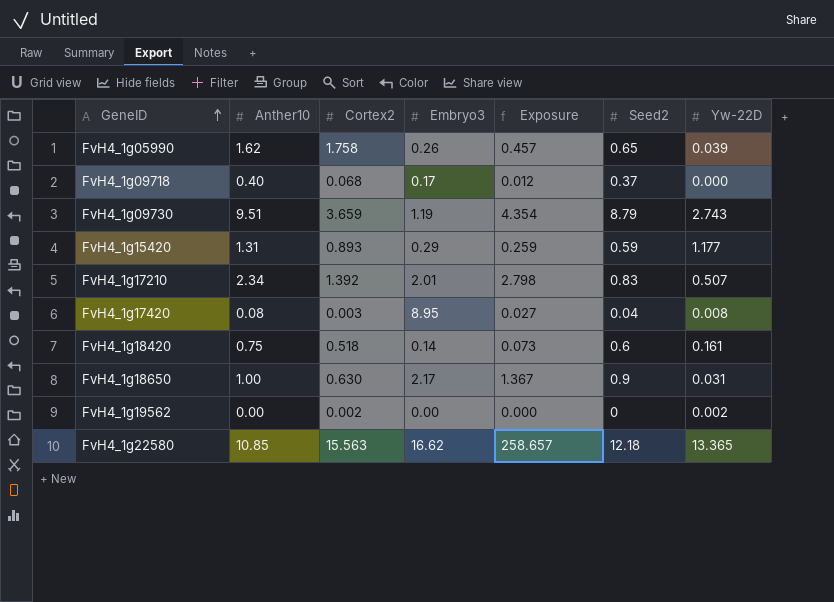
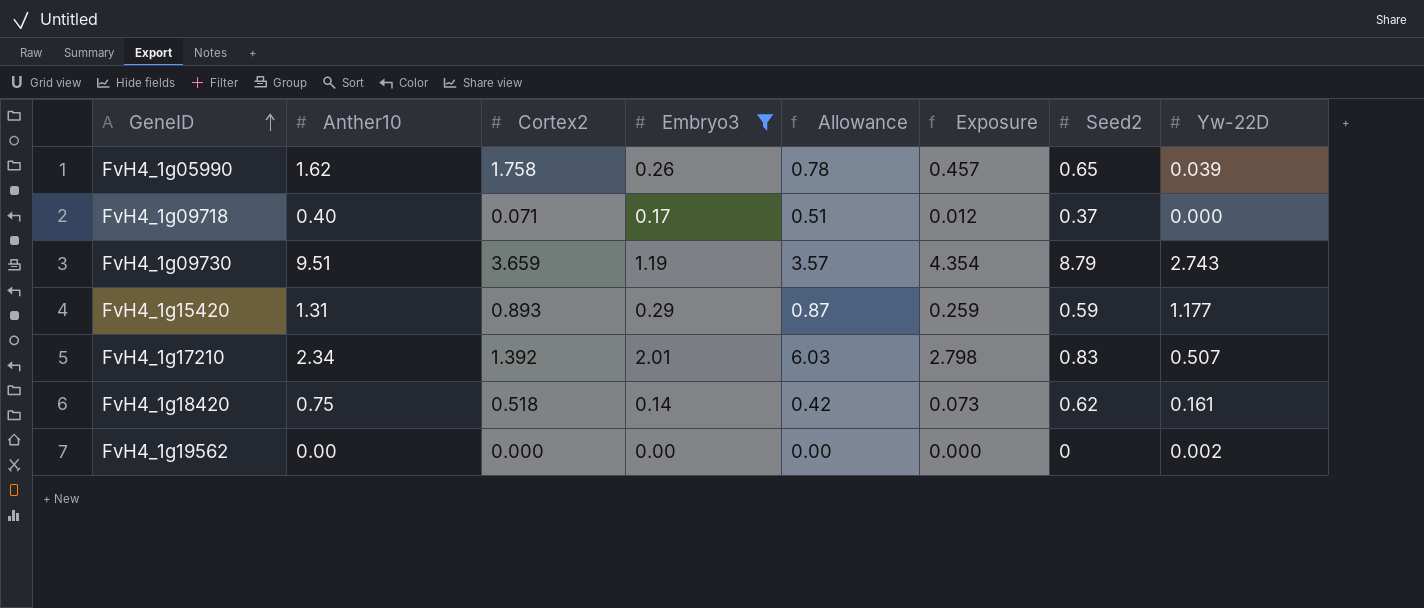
filter: none -> Embryo3 <= 2.01
column Allowance | formula: none -> [Embryo3] * 3
FvH4_1g09718 | Cortex2: 0.068 -> 0.071
FvH4_1g18420 | Seed2: 0.6 -> 0.62
FvH4_1g19562 | Cortex2: 0.002 -> 0.000

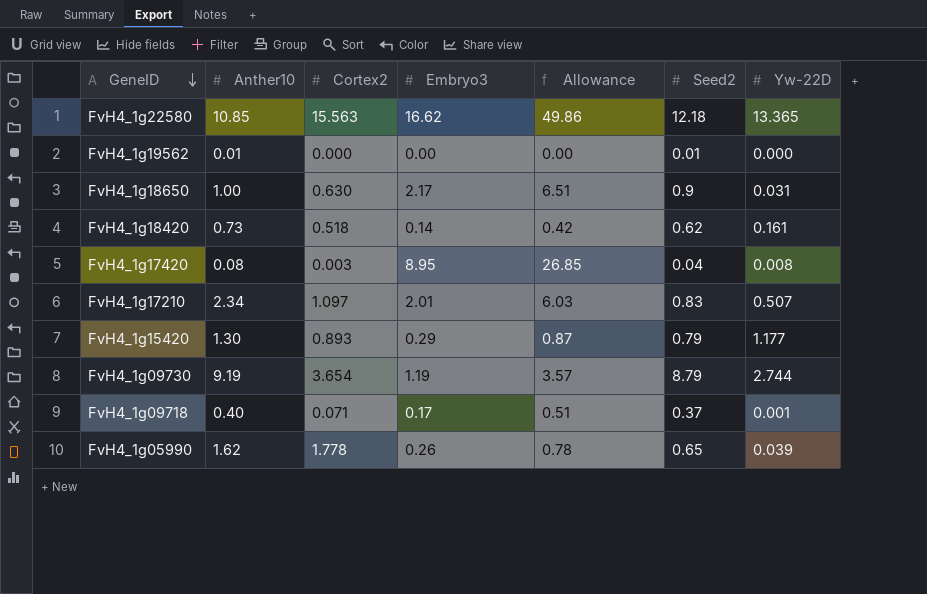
filter: Embryo3 <= 2.01 -> none
row order: GeneID ascending -> GeneID descending
column Exposure | formula: [Cortex2] * [Embryo3] -> none
FvH4_1g19562 | Anther10: 0.00 -> 0.01
FvH4_1g19562 | Seed2: 0 -> 0.01
FvH4_1g19562 | Yw-22D: 0.002 -> 0.000
FvH4_1g18420 | Anther10: 0.75 -> 0.73
FvH4_1g17210 | Cortex2: 1.392 -> 1.097
FvH4_1g15420 | Anther10: 1.31 -> 1.30
FvH4_1g15420 | Seed2: 0.59 -> 0.79
FvH4_1g09730 | Anther10: 9.51 -> 9.19
FvH4_1g09730 | Cortex2: 3.659 -> 3.654
FvH4_1g09730 | Yw-22D: 2.743 -> 2.744
FvH4_1g09718 | Yw-22D: 0.000 -> 0.001
FvH4_1g05990 | Cortex2: 1.758 -> 1.778

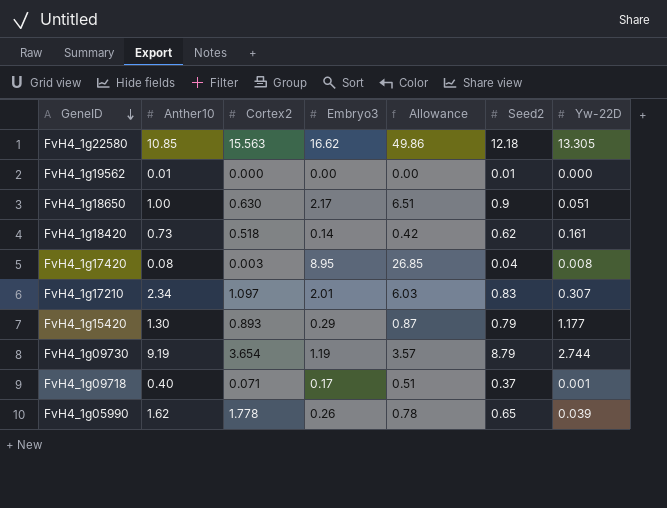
FvH4_1g22580 | Yw-22D: 13.365 -> 13.305
FvH4_1g18650 | Yw-22D: 0.031 -> 0.051
FvH4_1g17210 | Yw-22D: 0.507 -> 0.307

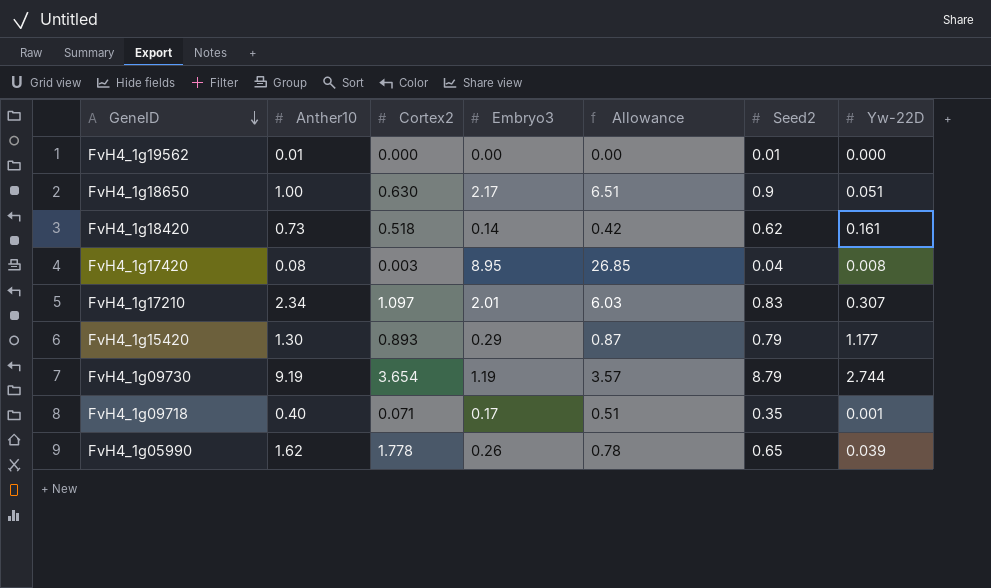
row FvH4_1g22580: 10.85 | 15.563 | 16.62 | 49.86 | 12.18 | 13.305 -> none
FvH4_1g09718 | Seed2: 0.37 -> 0.35

